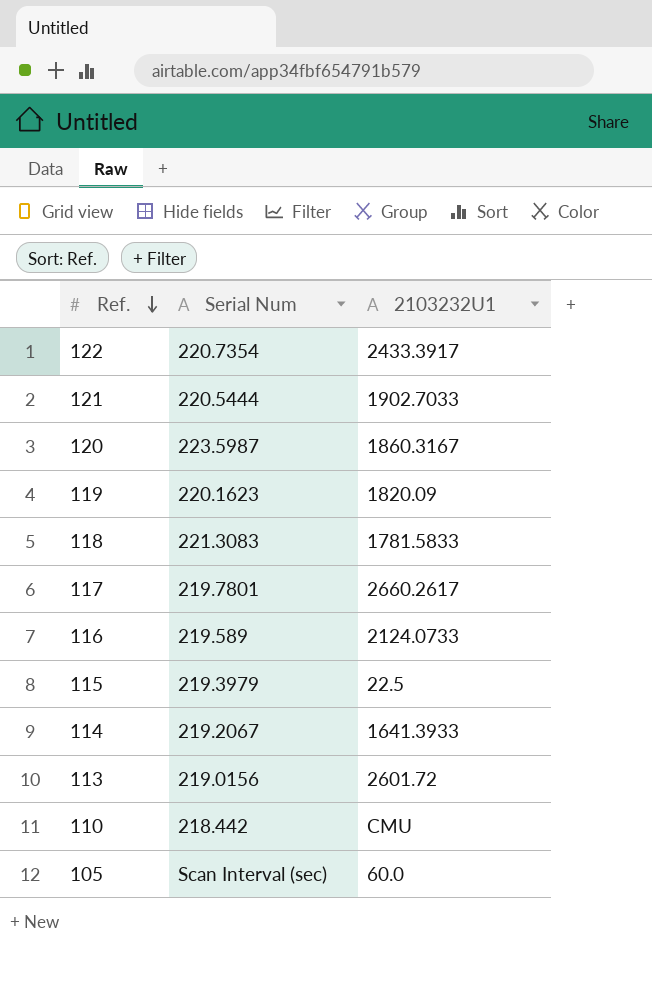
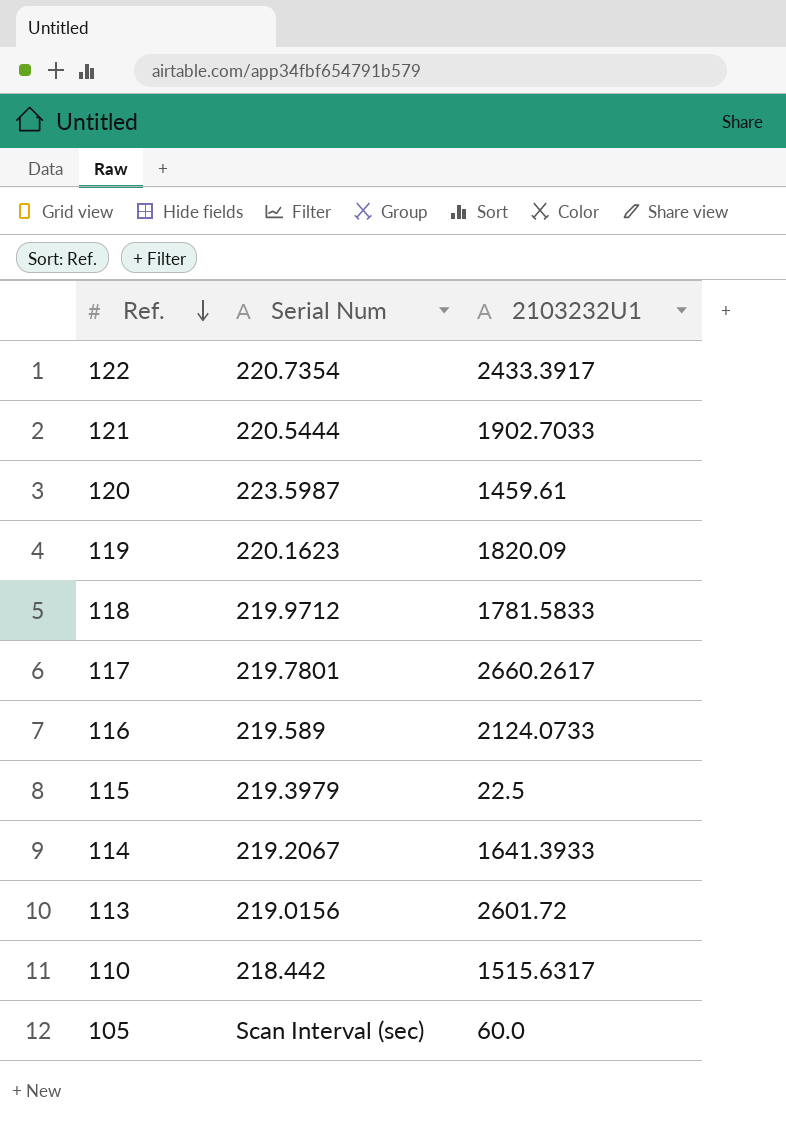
120 | 2103232U1: 1860.3167 -> 1459.61
118 | Serial Num: 221.3083 -> 219.9712
110 | 2103232U1: CMU -> 1515.6317

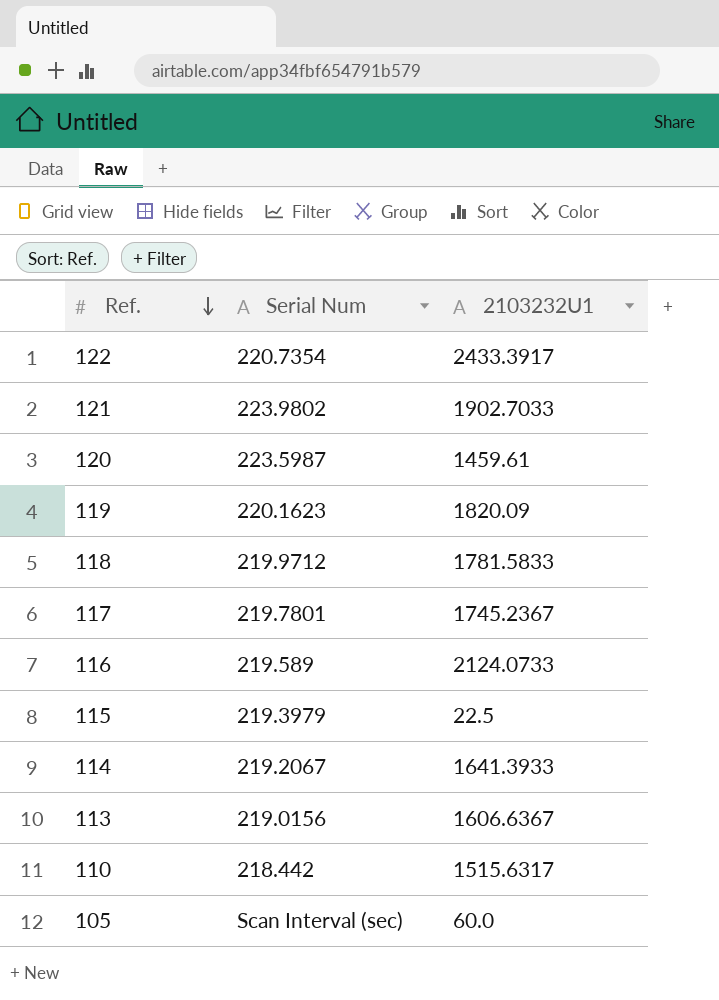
121 | Serial Num: 220.5444 -> 223.9802
117 | 2103232U1: 2660.2617 -> 1745.2367
113 | 2103232U1: 2601.72 -> 1606.6367

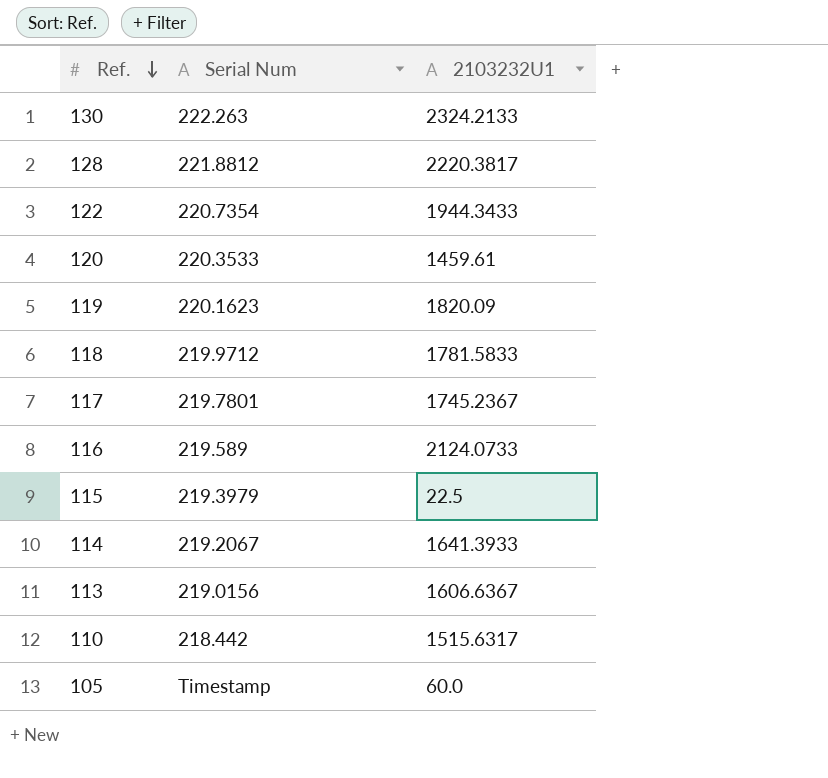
row 121: 223.9802 | 1902.7033 -> none
row 130: none -> 222.263 | 2324.2133
row 128: none -> 221.8812 | 2220.3817
122 | 2103232U1: 2433.3917 -> 1944.3433
120 | Serial Num: 223.5987 -> 220.3533
105 | Serial Num: Scan Interval (sec) -> Timestamp

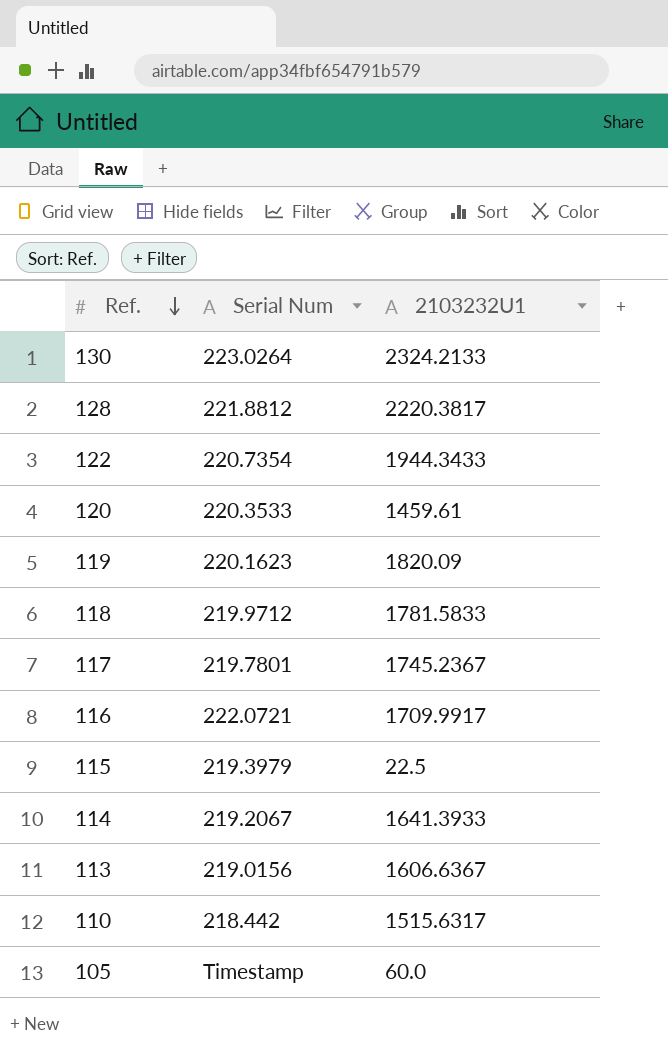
130 | Serial Num: 222.263 -> 223.0264
116 | Serial Num: 219.589 -> 222.0721
116 | 2103232U1: 2124.0733 -> 1709.9917

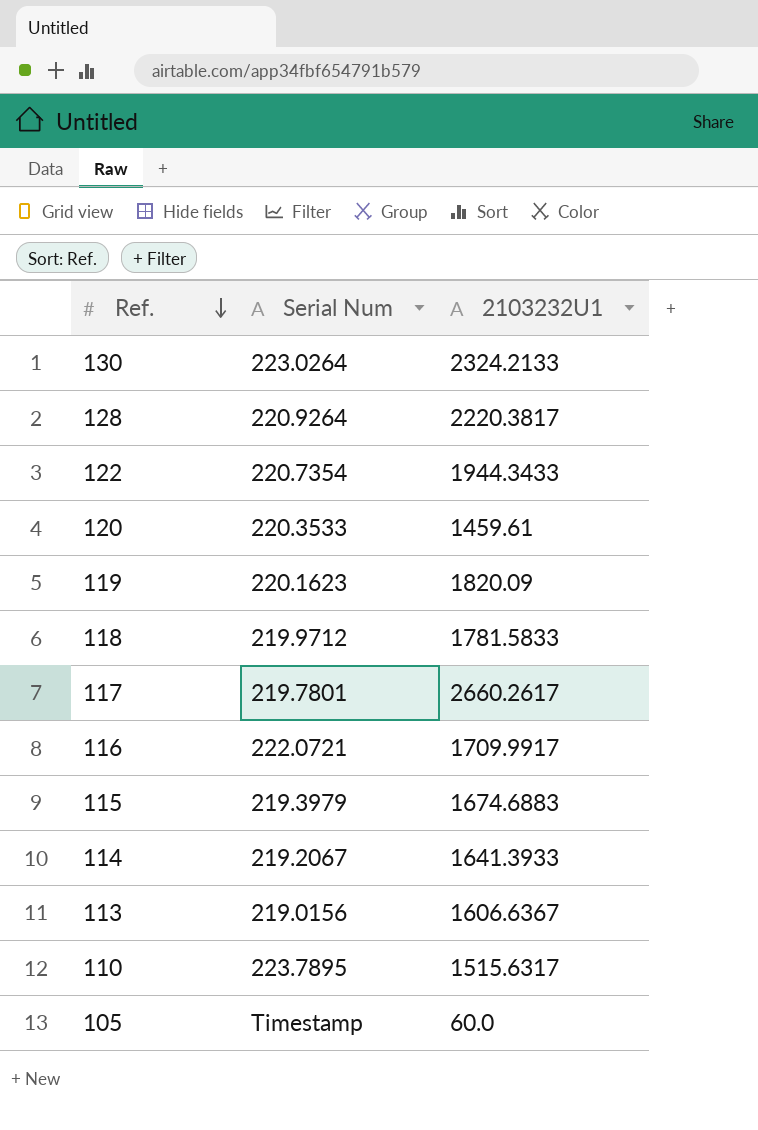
128 | Serial Num: 221.8812 -> 220.9264
117 | 2103232U1: 1745.2367 -> 2660.2617
115 | 2103232U1: 22.5 -> 1674.6883
110 | Serial Num: 218.442 -> 223.7895

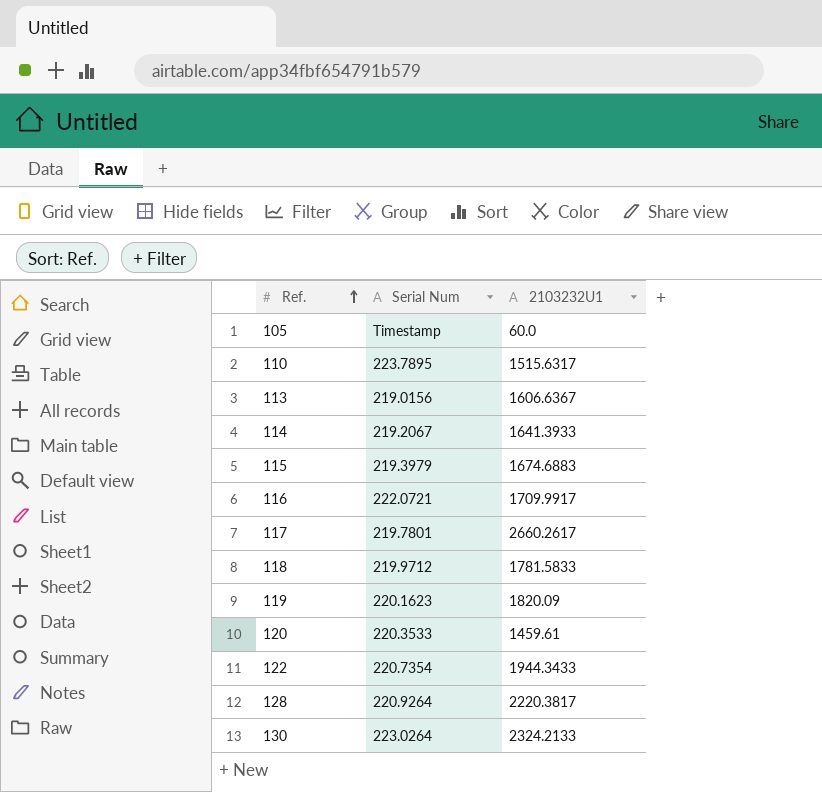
row order: Ref. descending -> Ref. ascending

